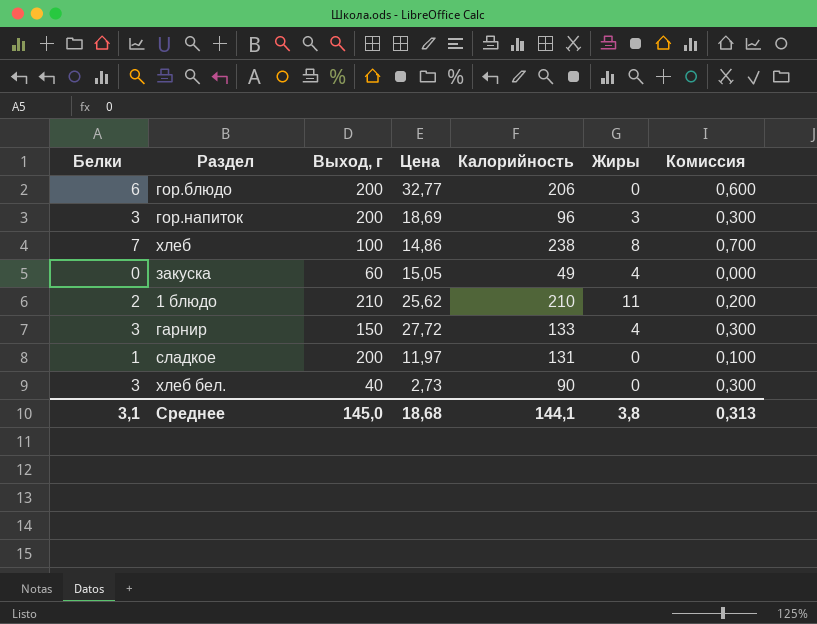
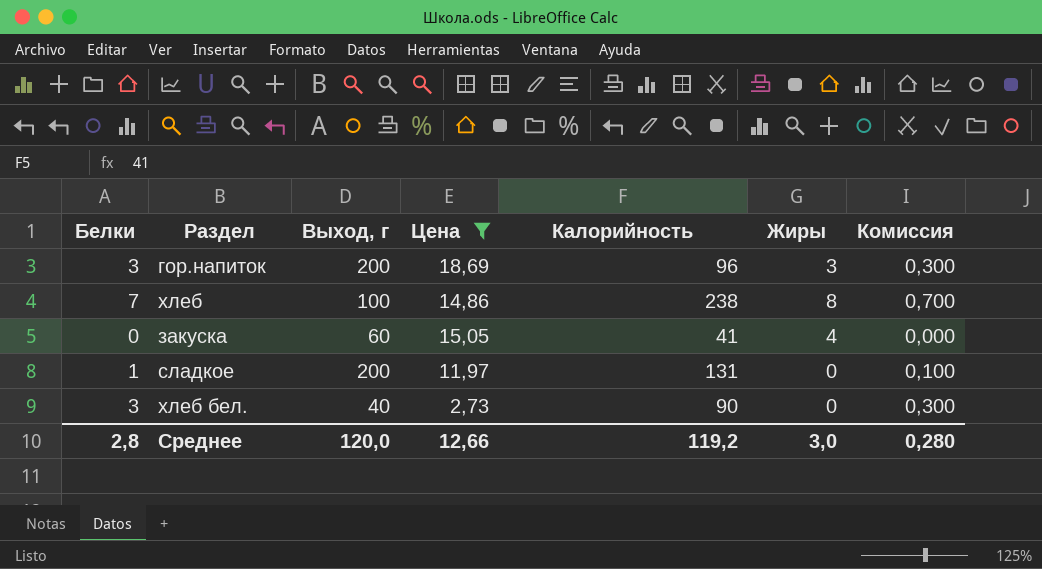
filter: none -> Цена <= 18,69
закуска | Калорийность: 49 -> 41
Среднее | Белки: 3,1 -> 2,8
Среднее | Выход, г: 145,0 -> 120,0
Среднее | Цена: 18,68 -> 12,66
Среднее | Калорийность: 144,1 -> 119,2
Среднее | Жиры: 3,8 -> 3,0
Среднее | Комиссия: 0,313 -> 0,280

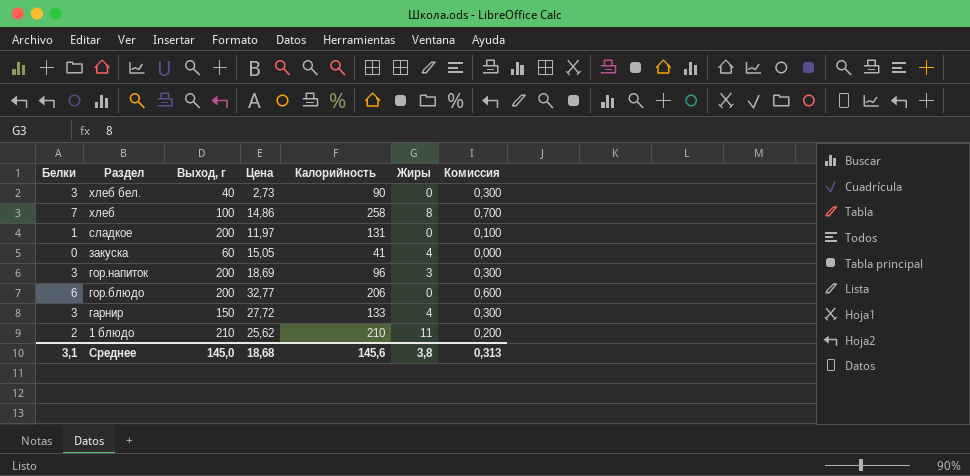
filter: Цена <= 18,69 -> none
row order: none -> Раздел descending
хлеб | Калорийность: 238 -> 258
Среднее | Белки: 2,8 -> 3,1
Среднее | Выход, г: 120,0 -> 145,0
Среднее | Цена: 12,66 -> 18,68
Среднее | Калорийность: 119,2 -> 145,6
Среднее | Жиры: 3,0 -> 3,8
Среднее | Комиссия: 0,280 -> 0,313

